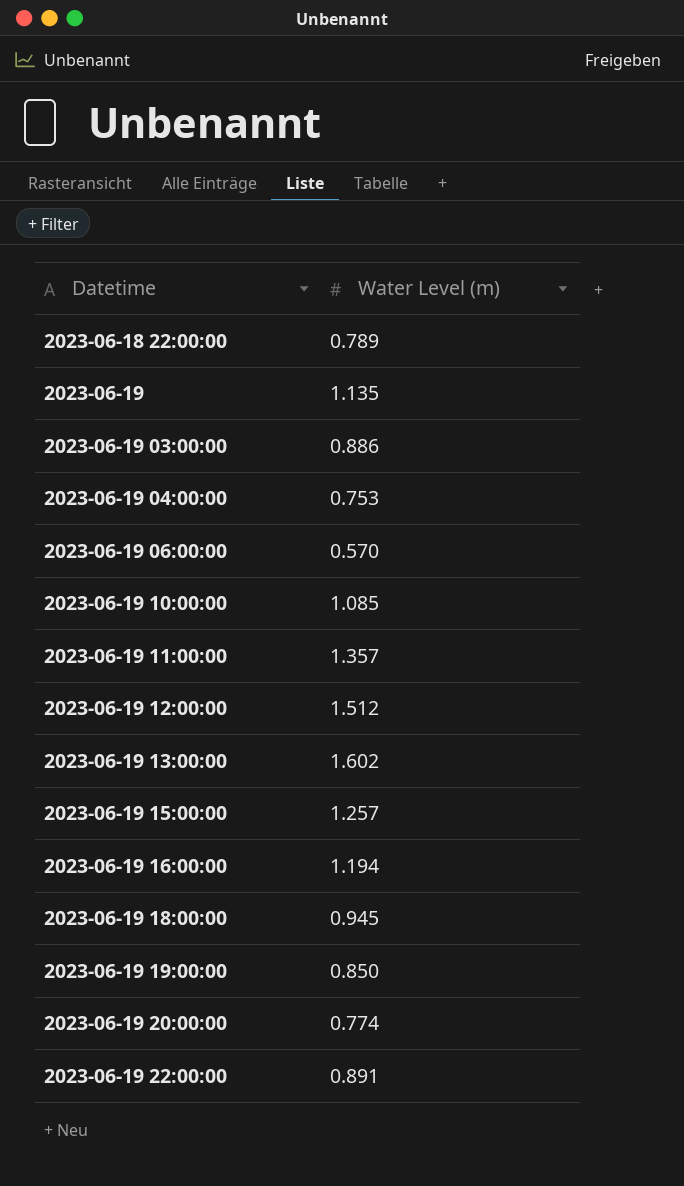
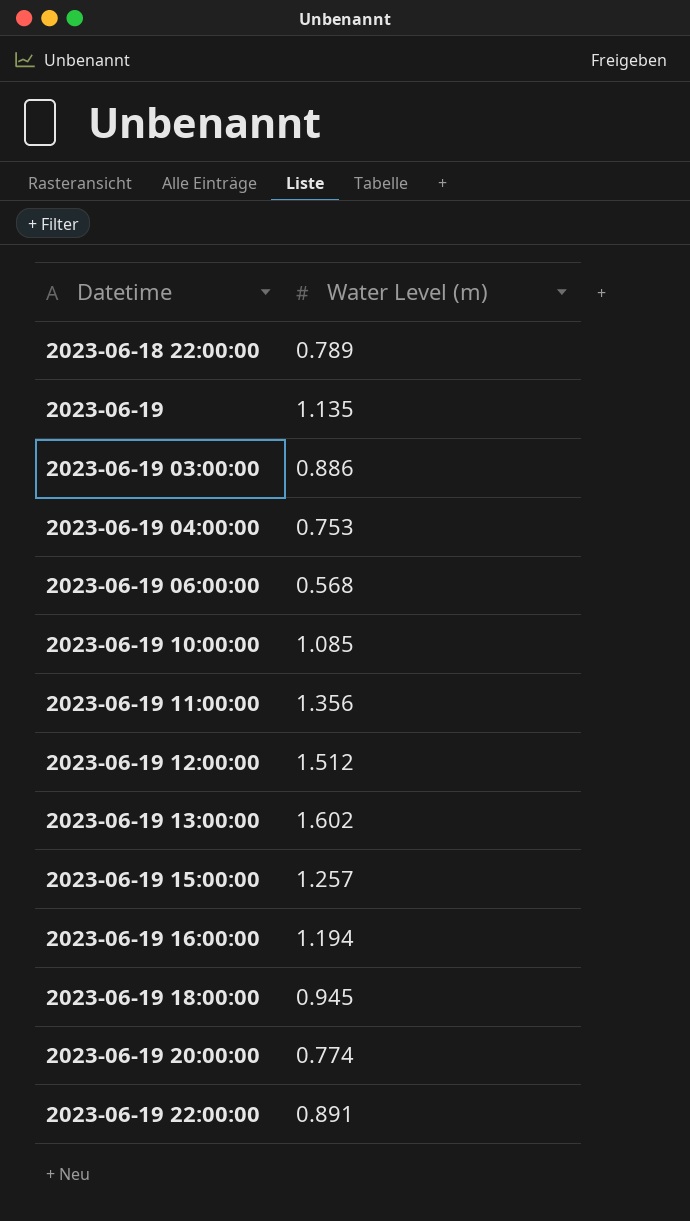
row 2023-06-19 19:00:00: 0.850 -> none
2023-06-19 06:00:00 | Water Level (m): 0.570 -> 0.568
2023-06-19 11:00:00 | Water Level (m): 1.357 -> 1.356

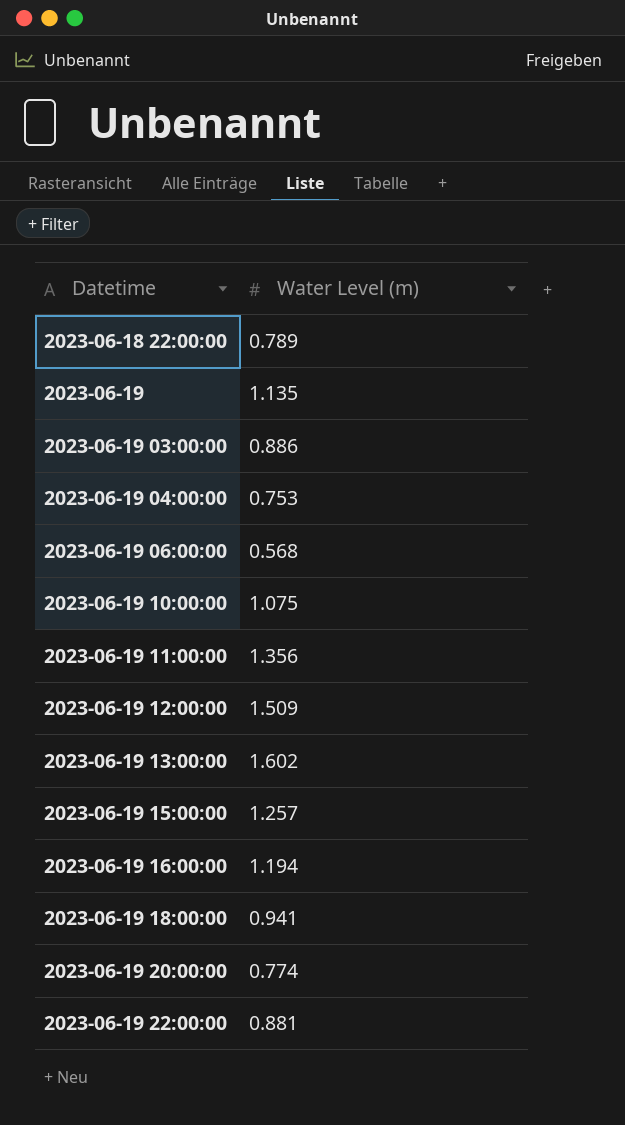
2023-06-19 10:00:00 | Water Level (m): 1.085 -> 1.075
2023-06-19 12:00:00 | Water Level (m): 1.512 -> 1.509
2023-06-19 18:00:00 | Water Level (m): 0.945 -> 0.941
2023-06-19 22:00:00 | Water Level (m): 0.891 -> 0.881

